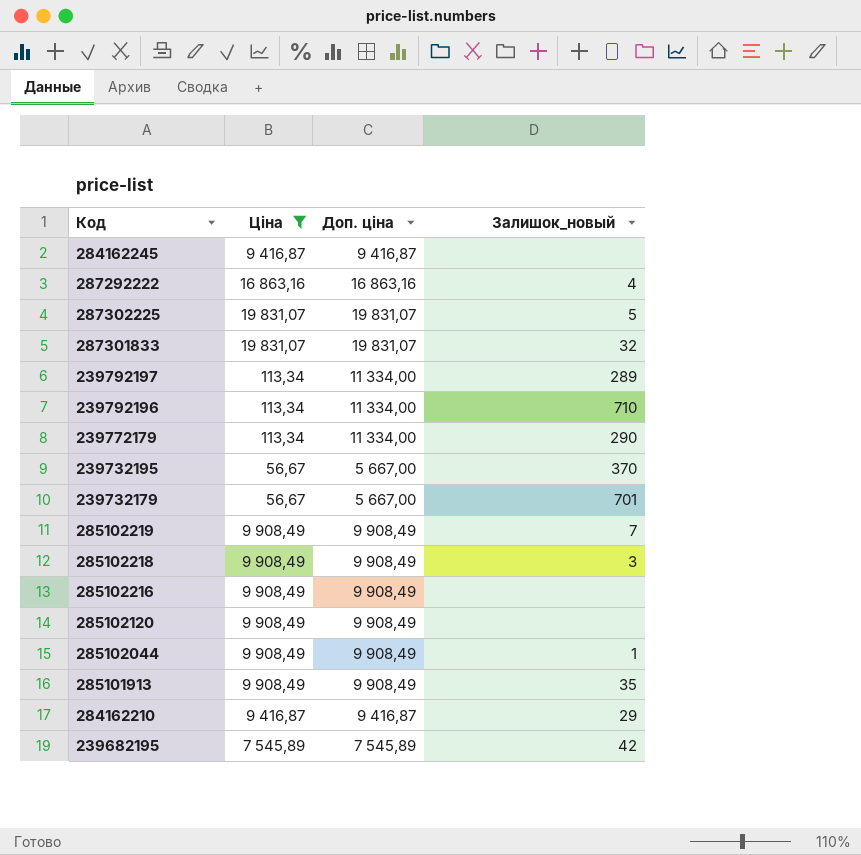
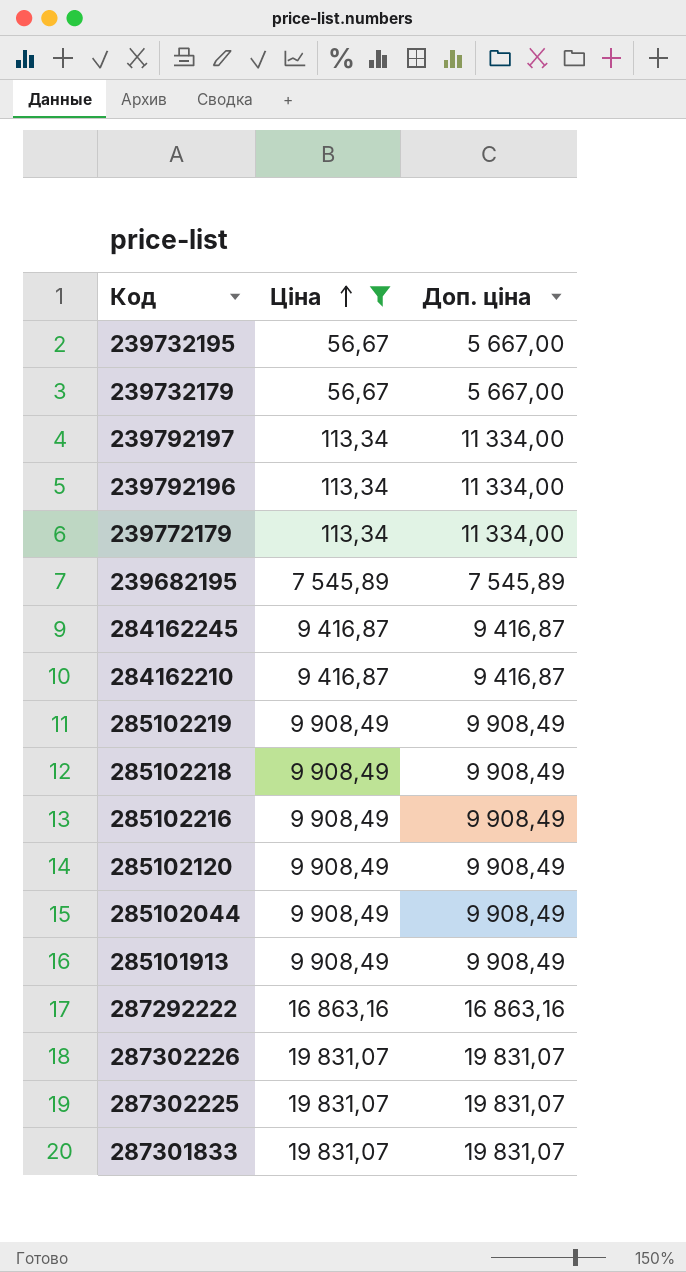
row order: none -> Ціна ascending
column Залишок_новый | position: 4 -> none
row 287302226: none -> 19 831,07 | 19 831,07

